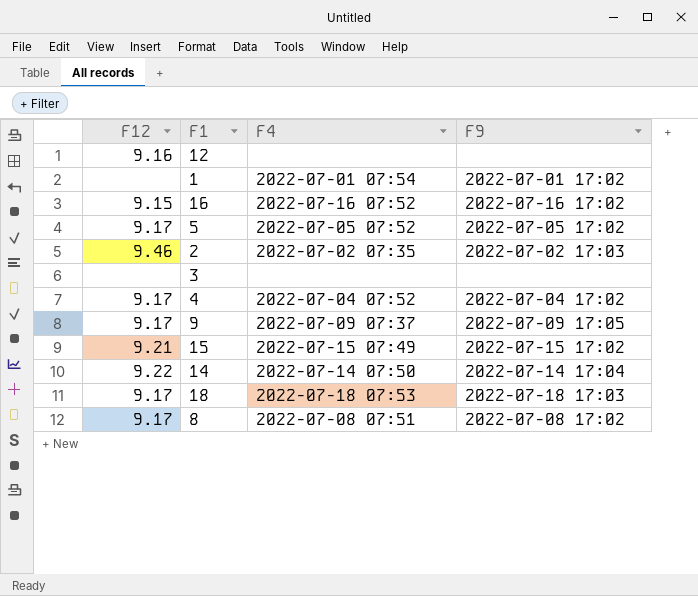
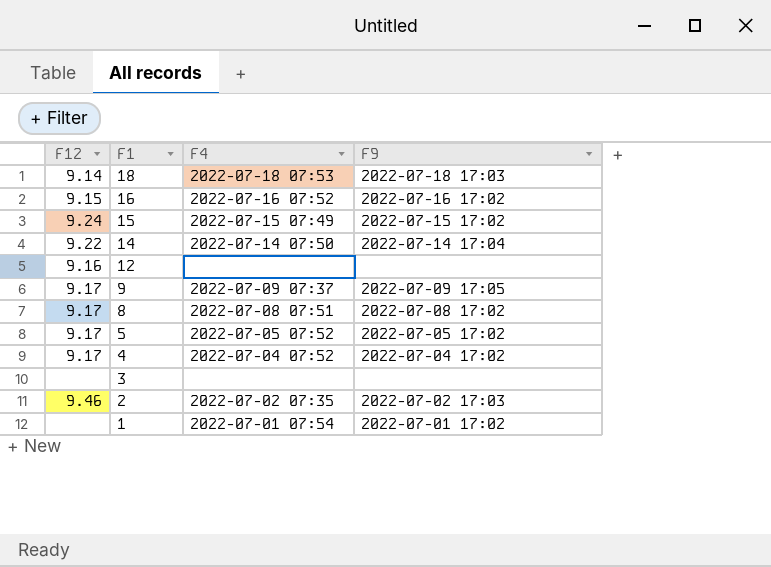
row order: none -> F1 descending
18 | F12: 9.17 -> 9.14
15 | F12: 9.21 -> 9.24

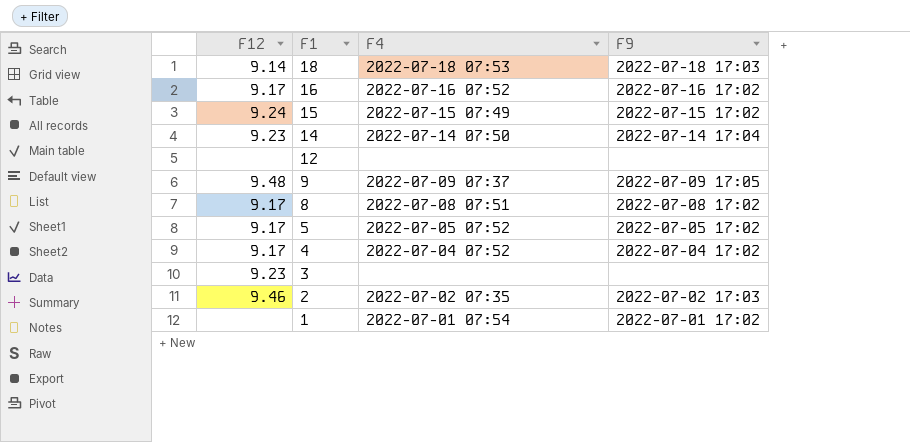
16 | F12: 9.15 -> 9.17
14 | F12: 9.22 -> 9.23
12 | F12: 9.16 -> none
9 | F12: 9.17 -> 9.48
3 | F12: none -> 9.23

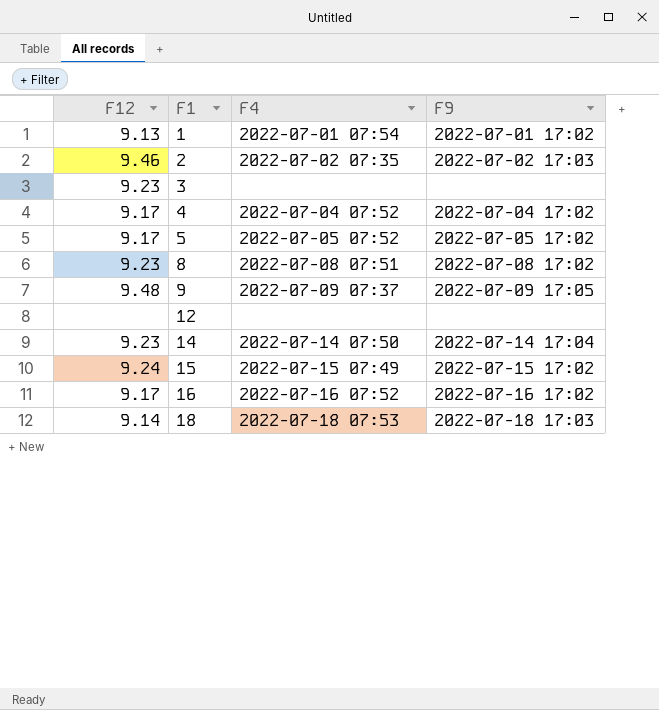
row order: F1 descending -> F1 ascending
1 | F12: none -> 9.13
8 | F12: 9.17 -> 9.23

